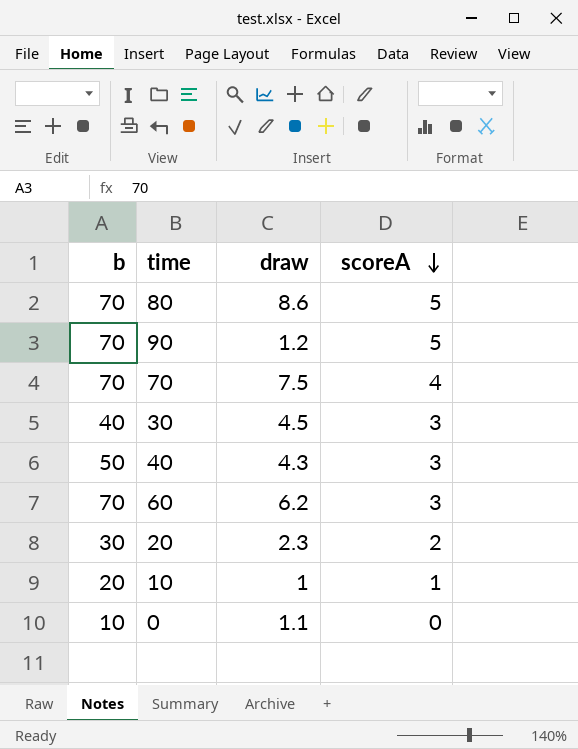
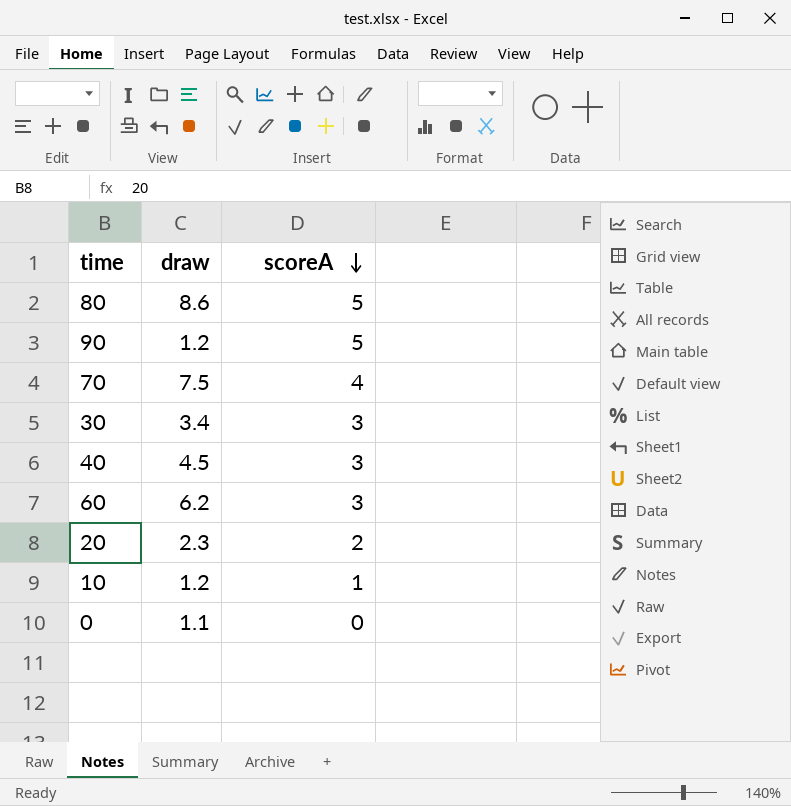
column b | position: 1 -> none
30 | draw: 4.5 -> 3.4
40 | draw: 4.3 -> 4.5
10 | draw: 1 -> 1.2

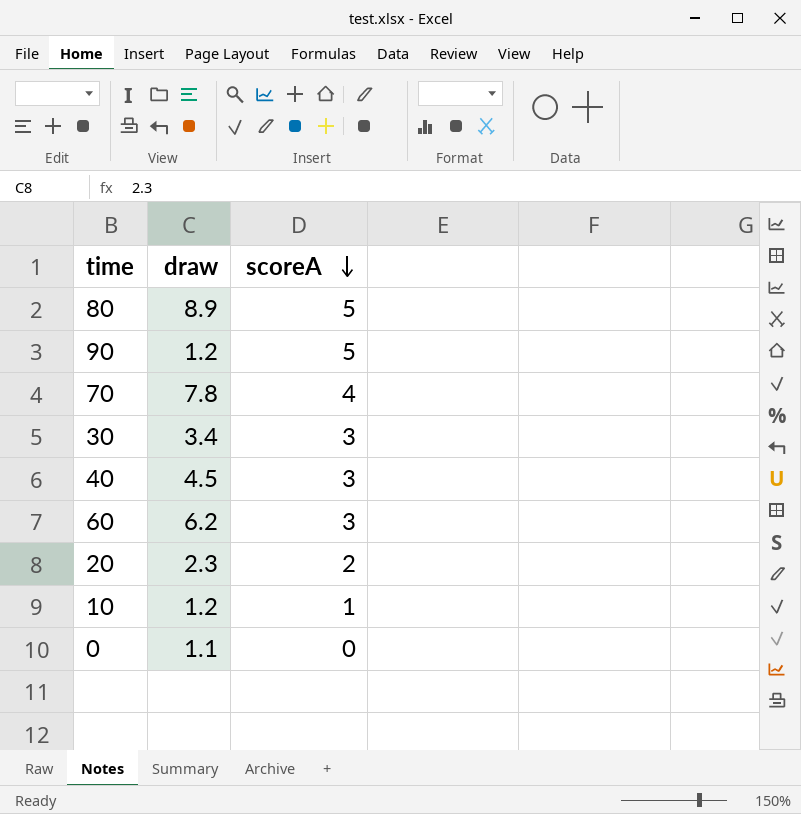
80 | draw: 8.6 -> 8.9
70 | draw: 7.5 -> 7.8

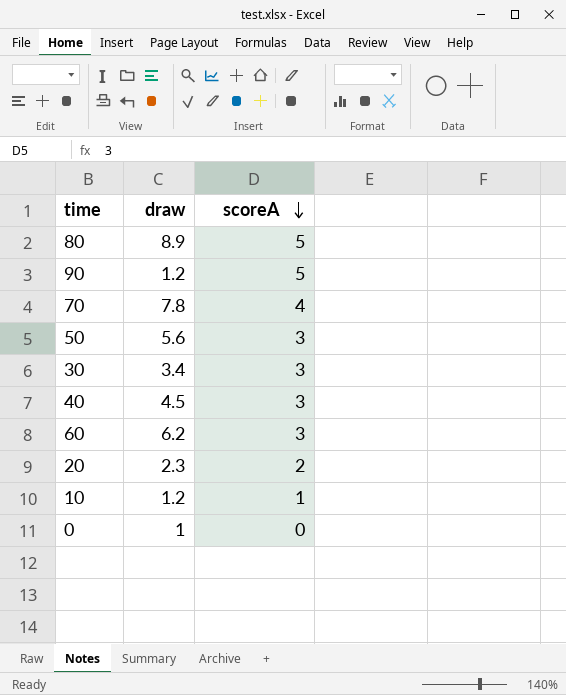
row 50: none -> 5.6 | 3
0 | draw: 1.1 -> 1

